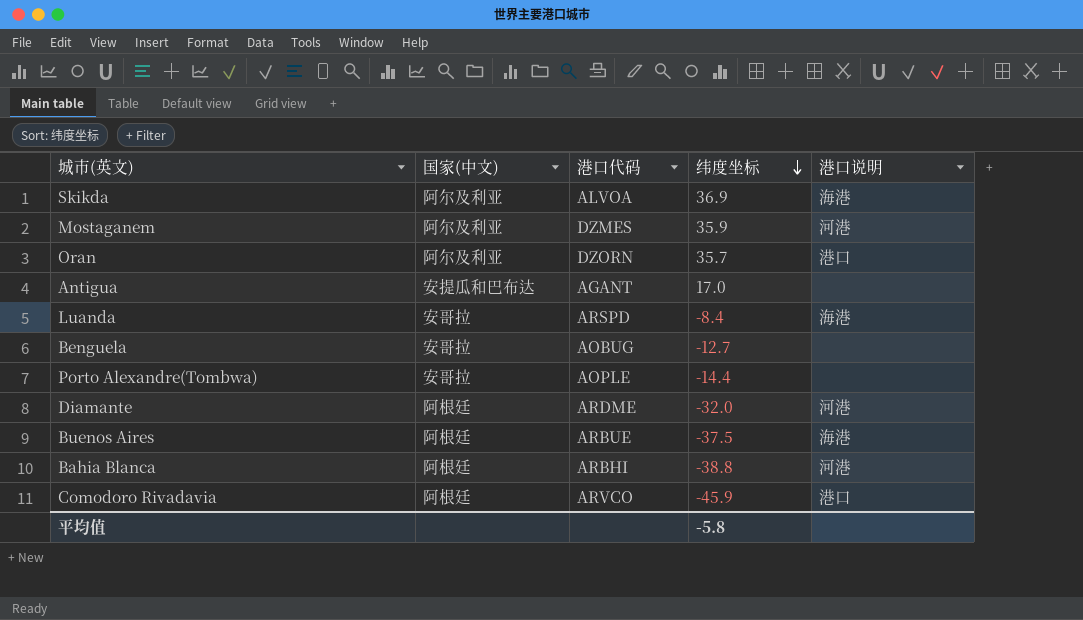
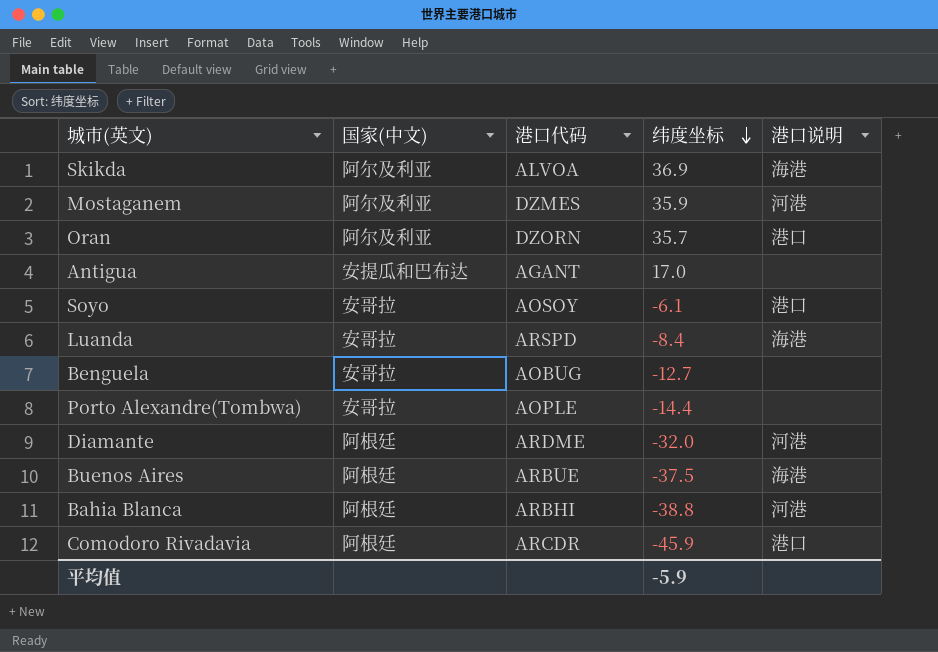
row Soyo: none -> 安哥拉 | AOSOY | -6.1 | 港口
Comodoro Rivadavia | 港口代码: ARVCO -> ARCDR
平均值 | 纬度坐标: -5.8 -> -5.9

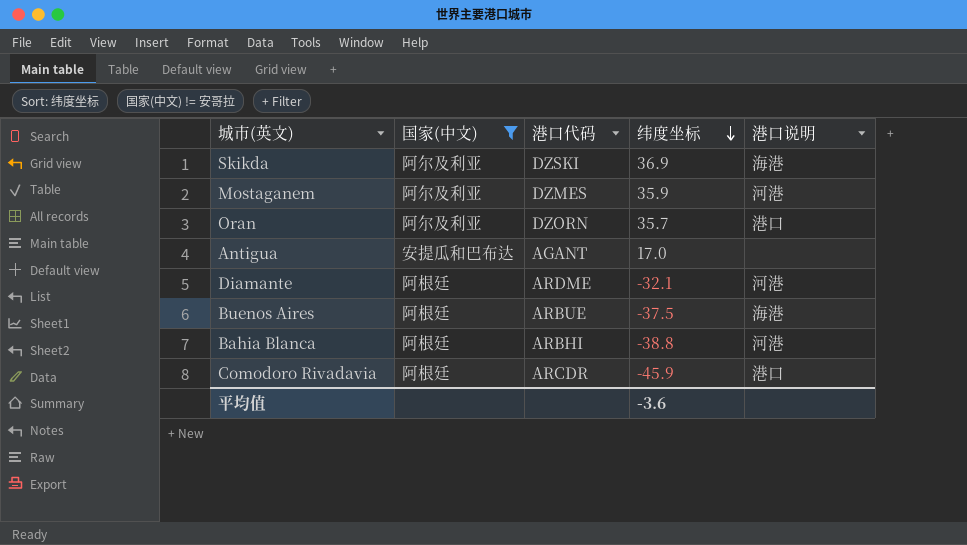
filter: none -> 国家(中文) != 安哥拉
Skikda | 港口代码: ALVOA -> DZSKI
Diamante | 纬度坐标: -32.0 -> -32.1
平均值 | 纬度坐标: -5.9 -> -3.6

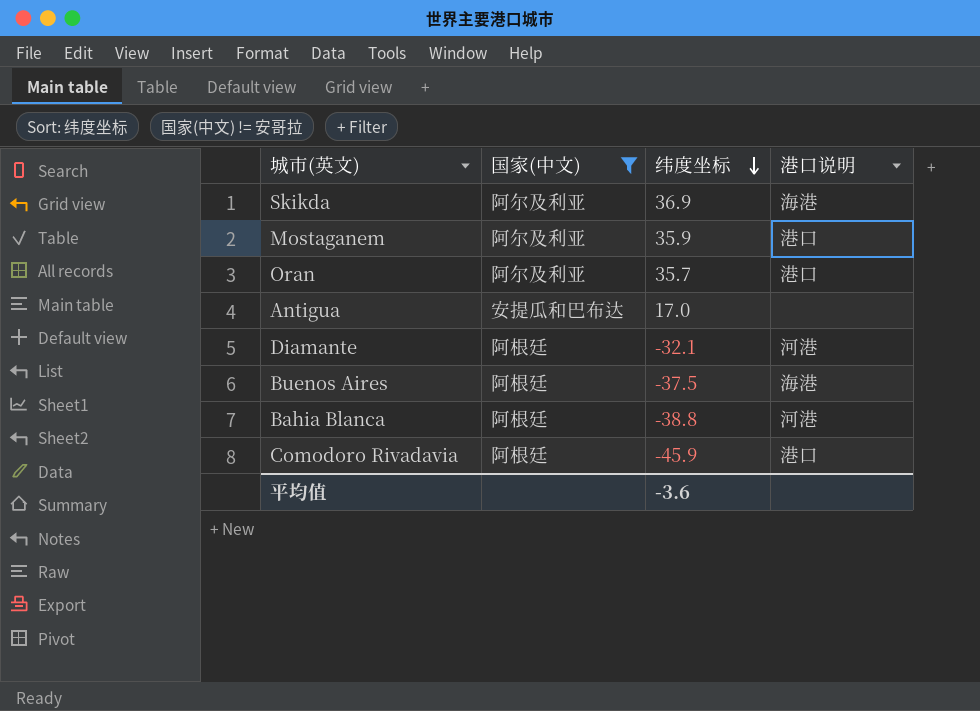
column 港口代码 | position: 3 -> none
Mostaganem | 港口说明: 河港 -> 港口

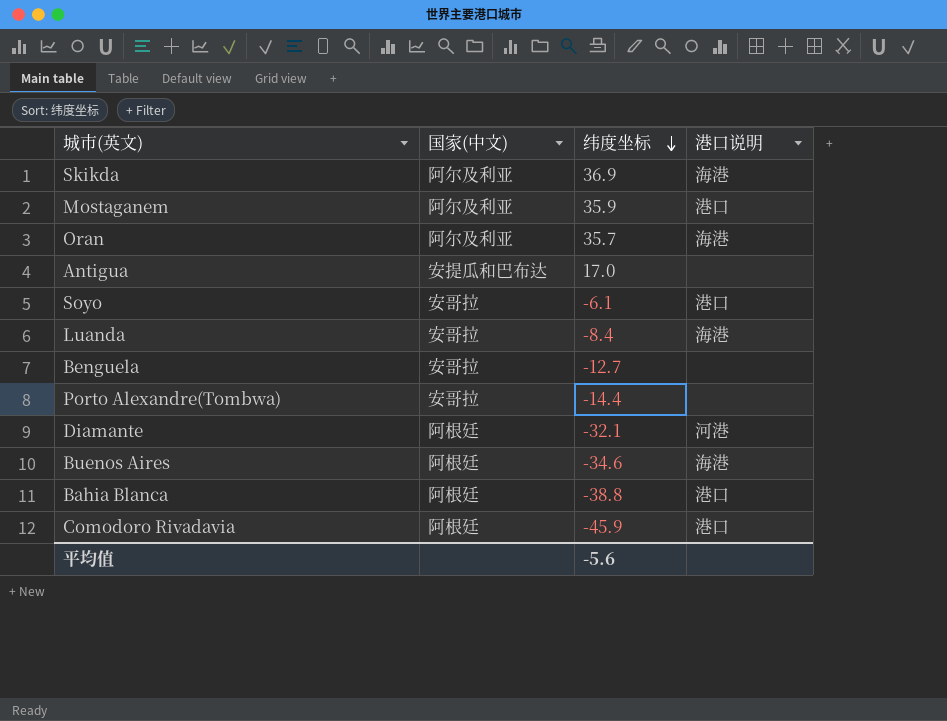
filter: 国家(中文) != 安哥拉 -> none
Oran | 港口说明: 港口 -> 海港
Buenos Aires | 纬度坐标: -37.5 -> -34.6
Bahia Blanca | 港口说明: 河港 -> 港口
平均值 | 纬度坐标: -3.6 -> -5.6

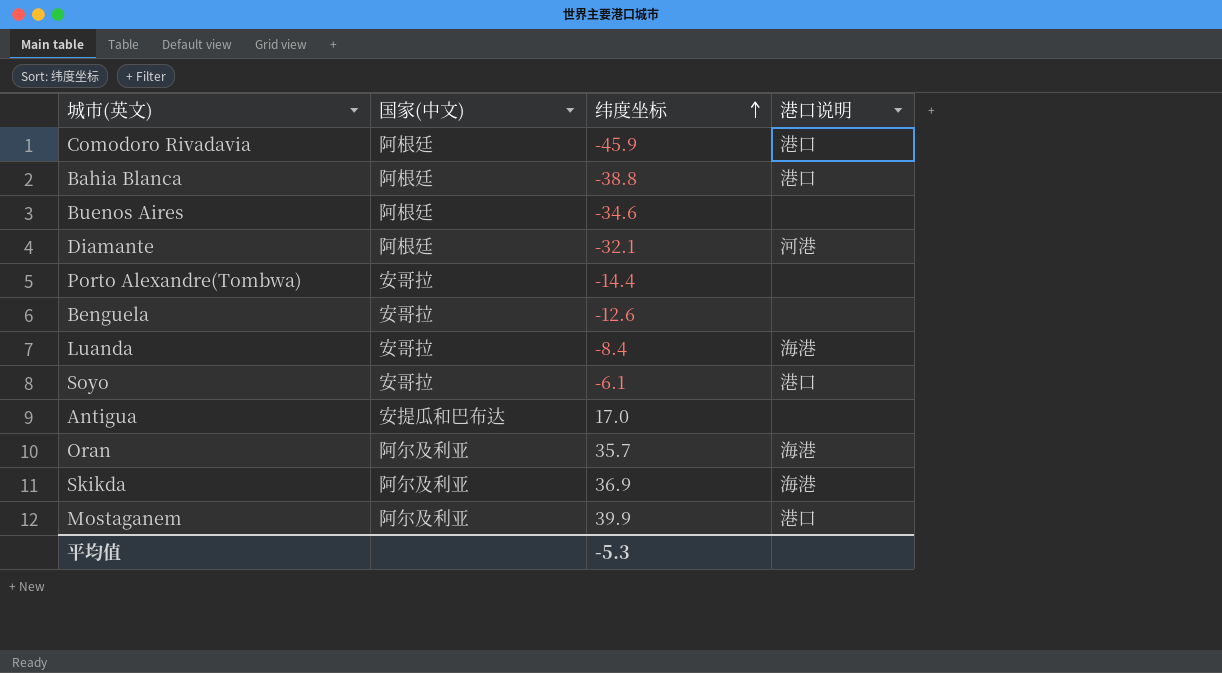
row order: 纬度坐标 descending -> 纬度坐标 ascending
Buenos Aires | 港口说明: 海港 -> none
Benguela | 纬度坐标: -12.7 -> -12.6
Mostaganem | 纬度坐标: 35.9 -> 39.9
平均值 | 纬度坐标: -5.6 -> -5.3

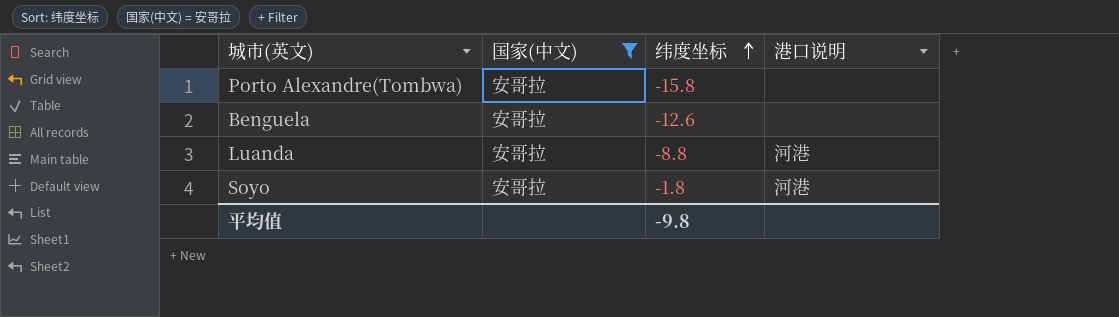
filter: none -> 国家(中文) = 安哥拉
Porto Alexandre(Tombwa) | 纬度坐标: -14.4 -> -15.8
Luanda | 纬度坐标: -8.4 -> -8.8
Luanda | 港口说明: 海港 -> 河港
Soyo | 纬度坐标: -6.1 -> -1.8
Soyo | 港口说明: 港口 -> 河港
平均值 | 纬度坐标: -5.3 -> -9.8

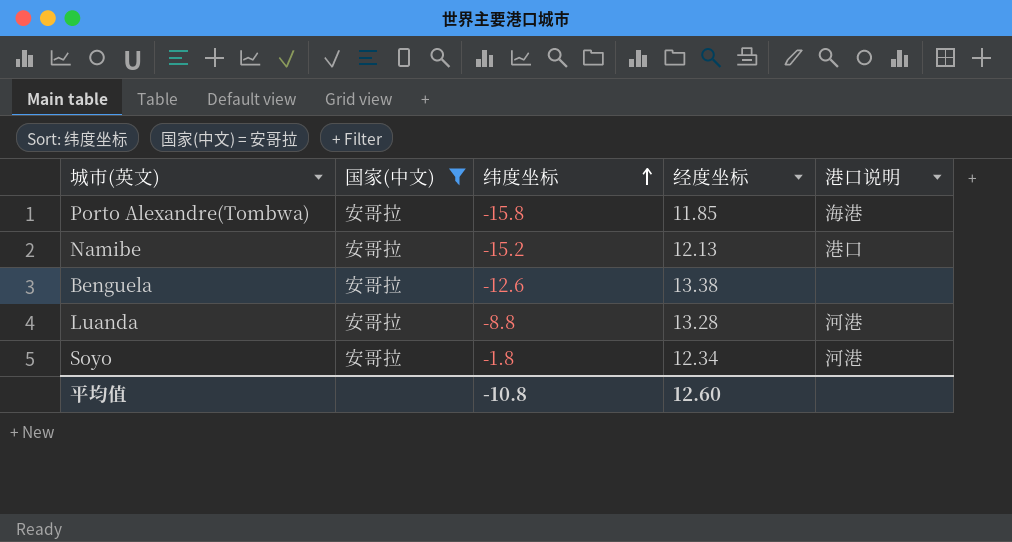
column 经度坐标 | position: none -> 4
Porto Alexandre(Tombwa) | 港口说明: none -> 海港
row Namibe: none -> 安哥拉 | -15.2 | 12.13 | 港口
平均值 | 纬度坐标: -9.8 -> -10.8

